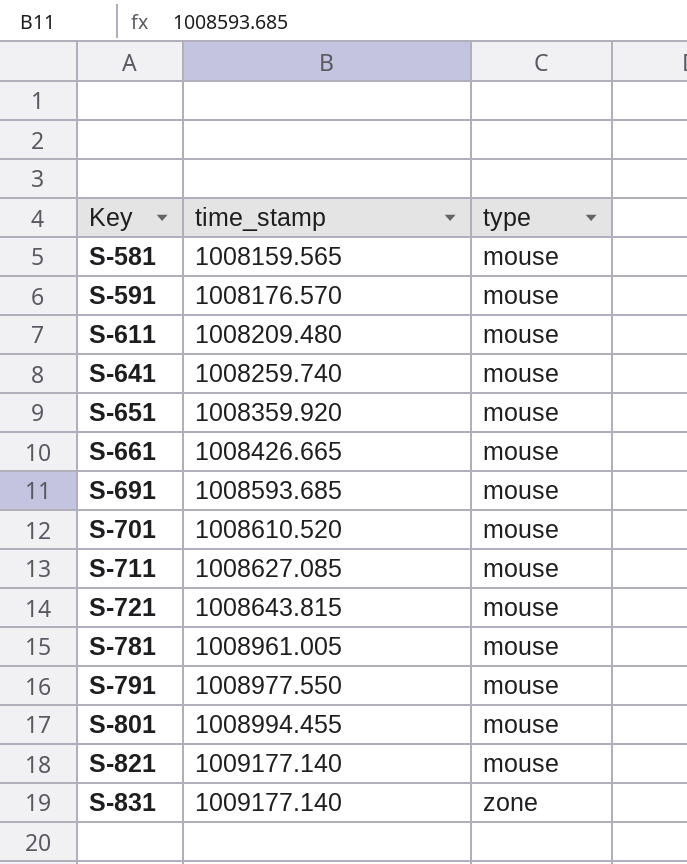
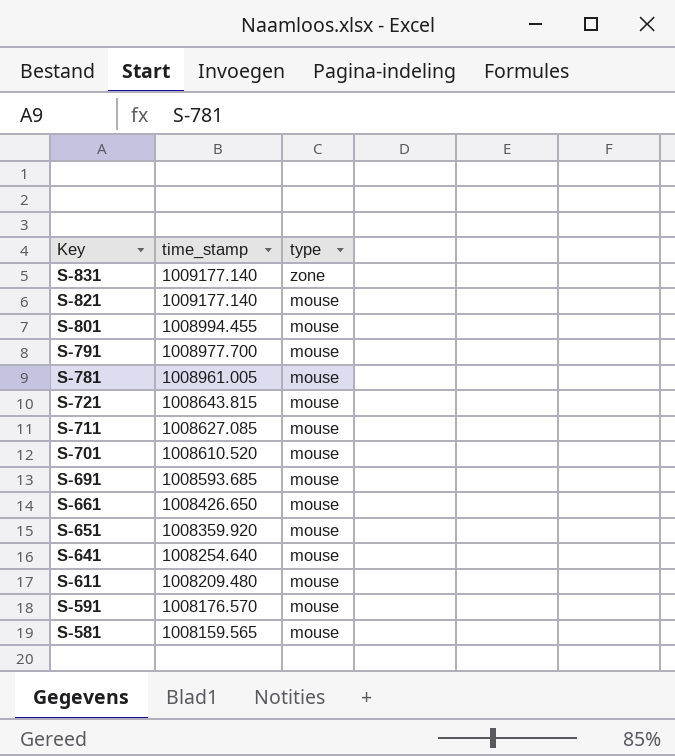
row order: Key ascending -> Key descending
S-791 | time_stamp: 1008977.550 -> 1008977.700
S-661 | time_stamp: 1008426.665 -> 1008426.650
S-641 | time_stamp: 1008259.740 -> 1008254.640

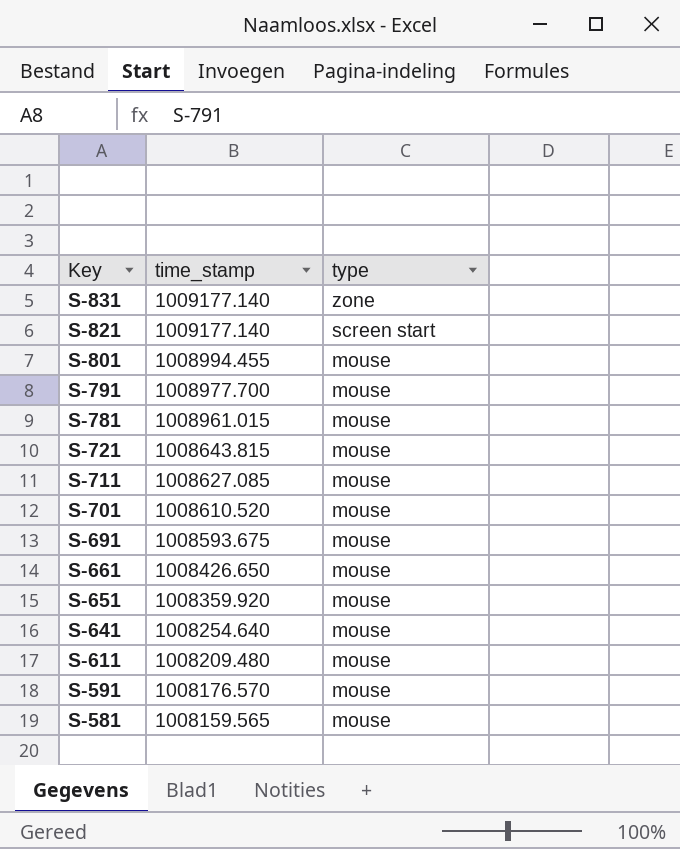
S-821 | type: mouse -> screen start
S-781 | time_stamp: 1008961.005 -> 1008961.015
S-691 | time_stamp: 1008593.685 -> 1008593.675

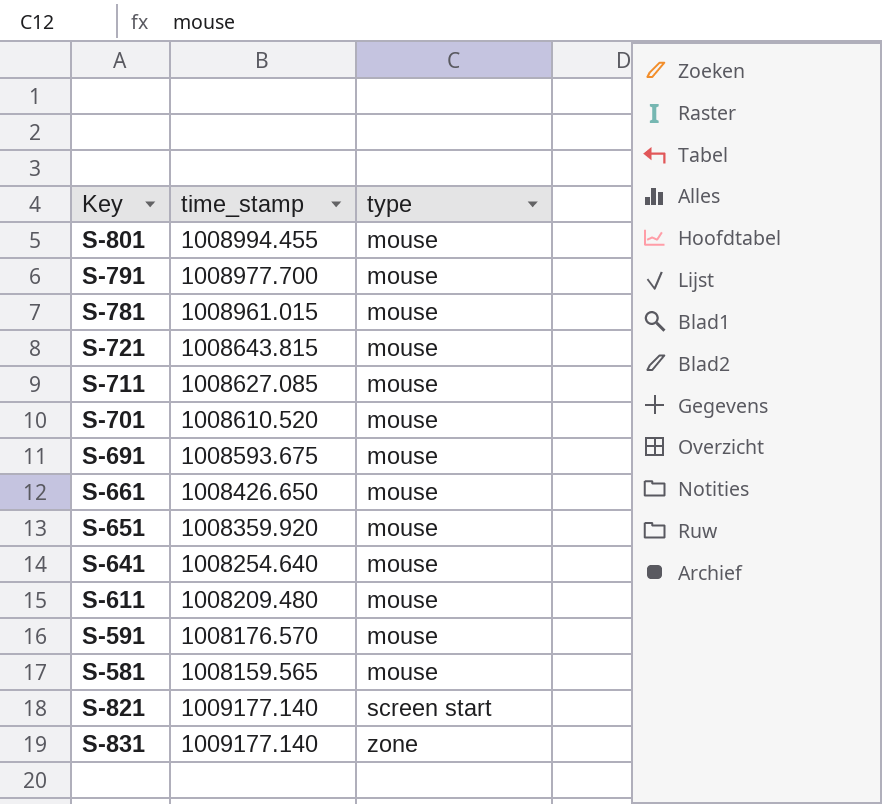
row order: Key descending -> type ascending

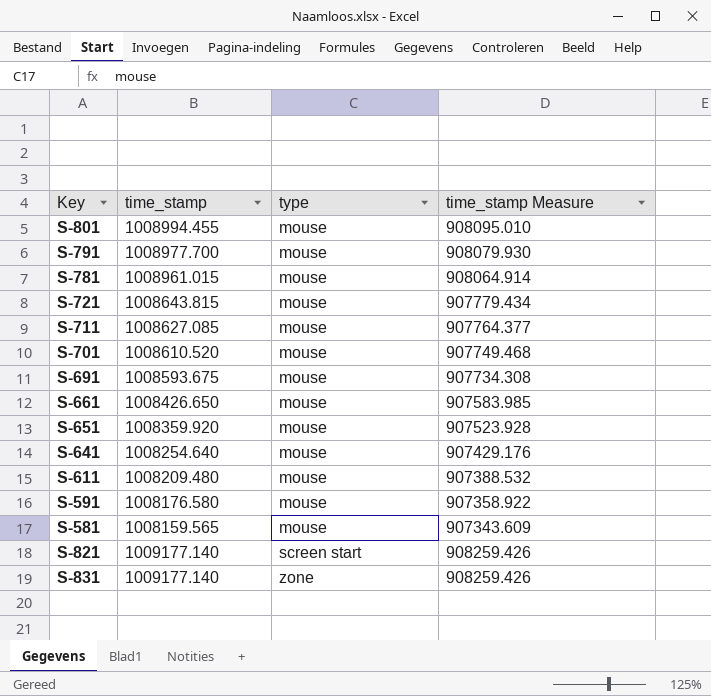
column time_stamp Measure | formula: none -> [time_stamp] * 0.9
S-591 | time_stamp: 1008176.570 -> 1008176.580

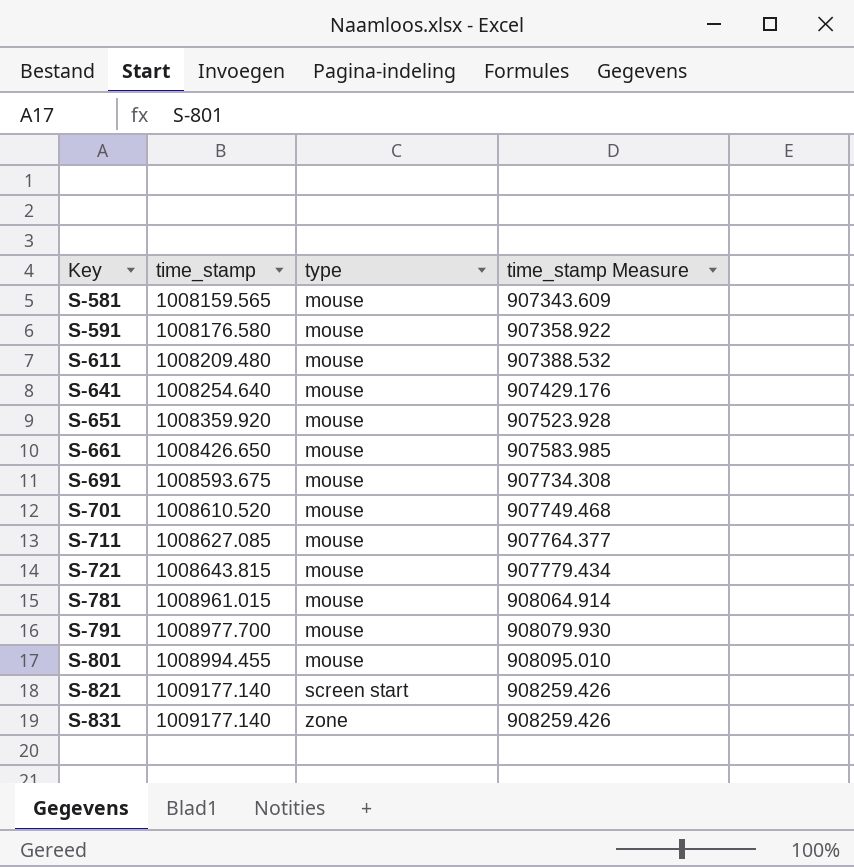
row order: type ascending -> Key ascending

